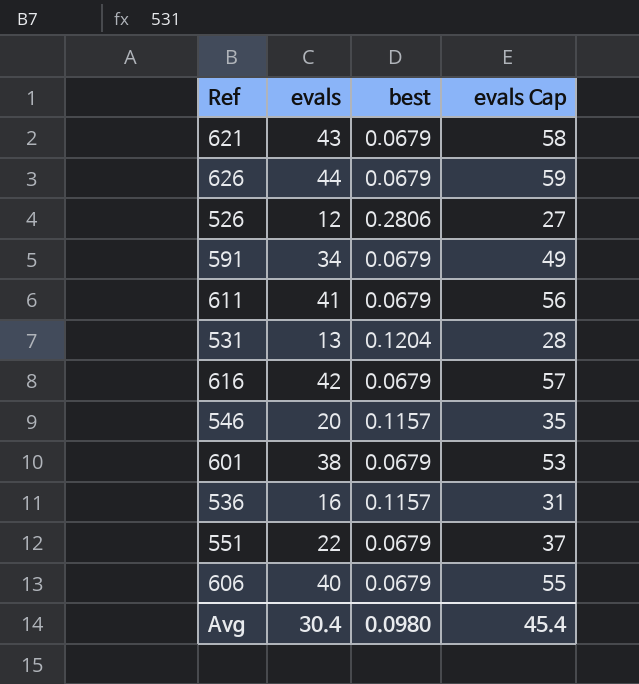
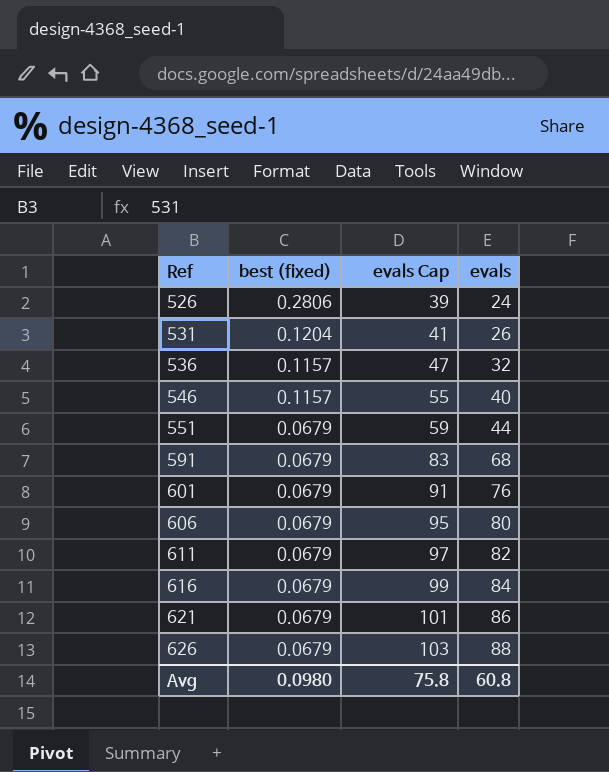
row order: none -> Ref ascending
column name: best -> best (fixed)
column evals | position: 2 -> 4
526 | evals Cap: 27 -> 39
526 | evals: 12 -> 24
531 | evals Cap: 28 -> 41
531 | evals: 13 -> 26
536 | evals Cap: 31 -> 47
536 | evals: 16 -> 32
546 | evals Cap: 35 -> 55
546 | evals: 20 -> 40
551 | evals Cap: 37 -> 59
551 | evals: 22 -> 44
591 | evals Cap: 49 -> 83
591 | evals: 34 -> 68
601 | evals Cap: 53 -> 91
601 | evals: 38 -> 76
606 | evals Cap: 55 -> 95
606 | evals: 40 -> 80
611 | evals Cap: 56 -> 97
611 | evals: 41 -> 82
616 | evals Cap: 57 -> 99
616 | evals: 42 -> 84
621 | evals Cap: 58 -> 101
621 | evals: 43 -> 86
626 | evals Cap: 59 -> 103
626 | evals: 44 -> 88
Avg | evals Cap: 45.4 -> 75.8
Avg | evals: 30.4 -> 60.8

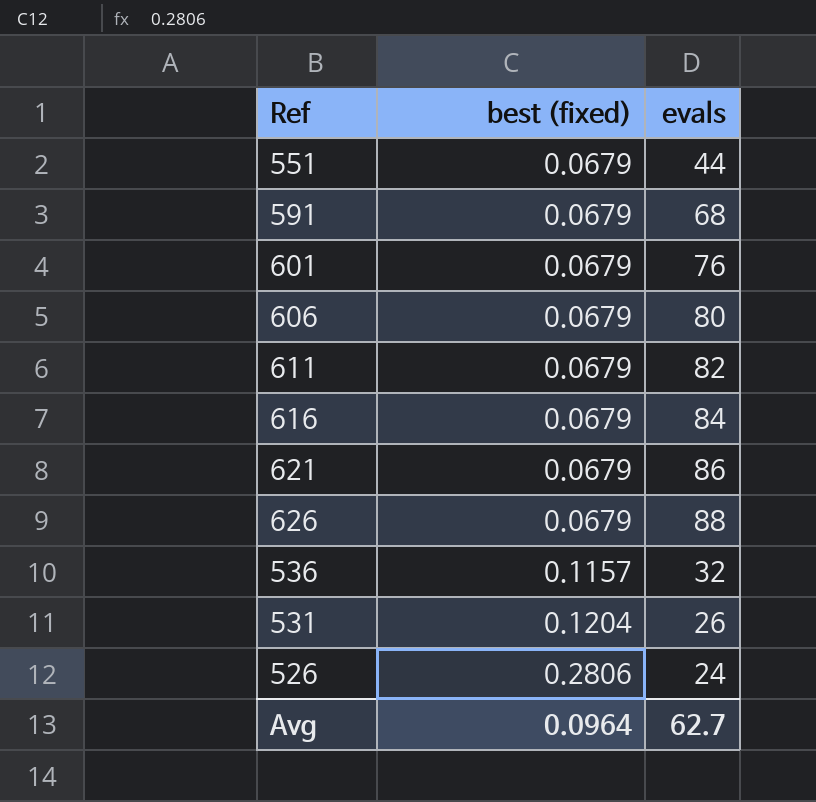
row order: Ref ascending -> best (fixed) ascending
column evals Cap | formula: [evals] + 15 -> none
row 546: 0.1157 | 55 | 40 -> none
Avg | best (fixed): 0.0980 -> 0.0964
Avg | evals: 60.8 -> 62.7

